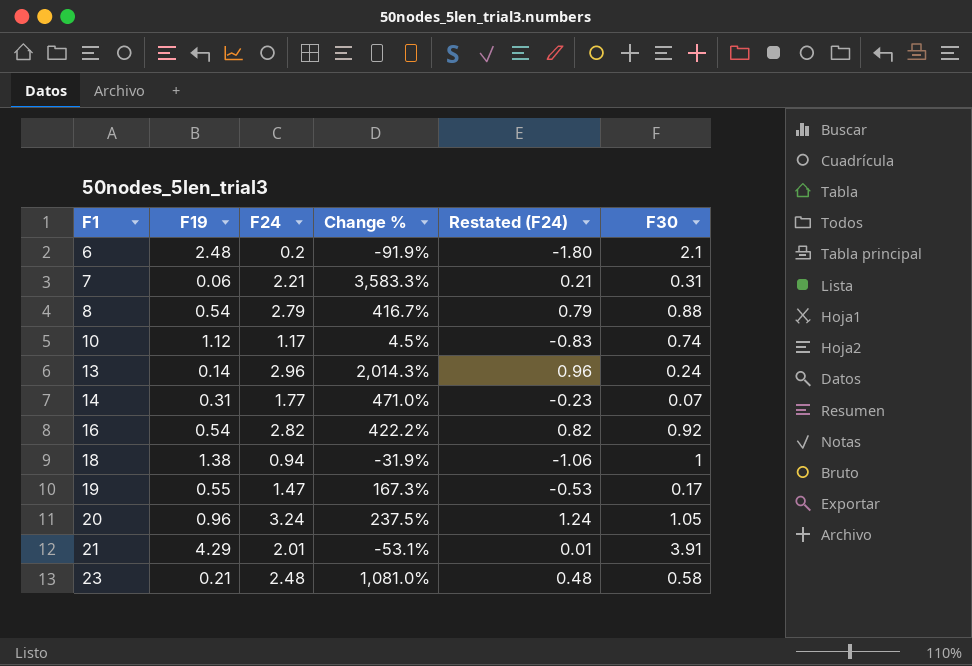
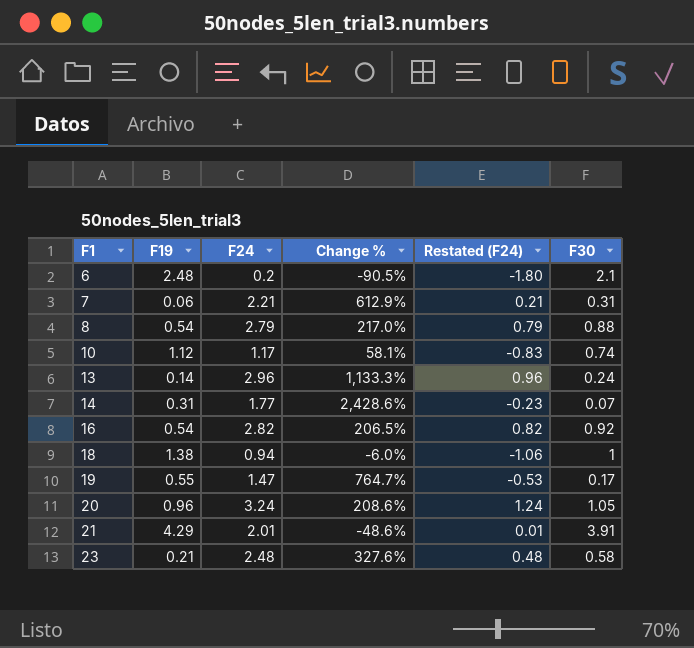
column Change % | formula: ([F24] - [F19]) / [F19] -> ([F24] - [F30]) / [F30]

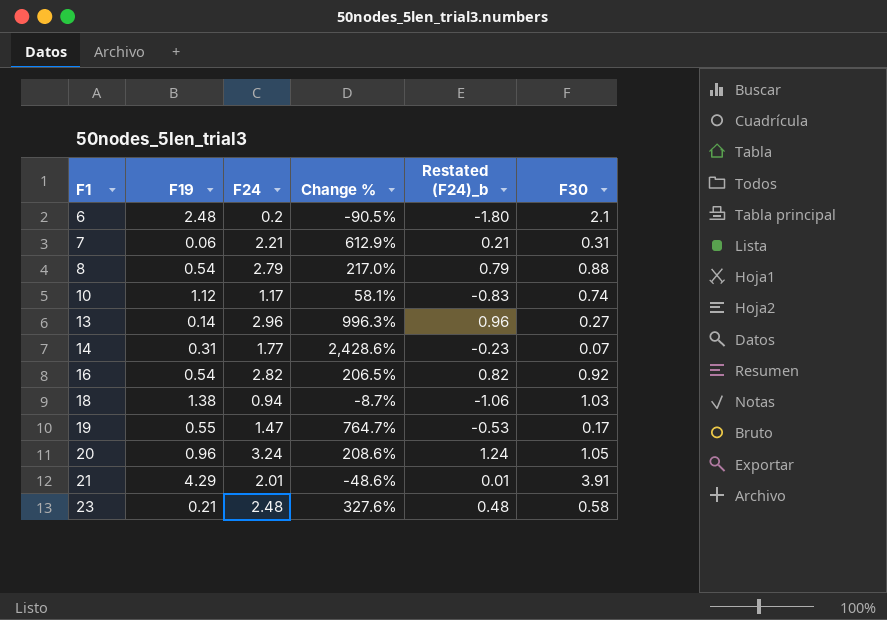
column name: Restated (F24) -> Restated (F24)_b
13 | Change %: 1,133.3% -> 996.3%
13 | F30: 0.24 -> 0.27
18 | Change %: -6.0% -> -8.7%
18 | F30: 1 -> 1.03

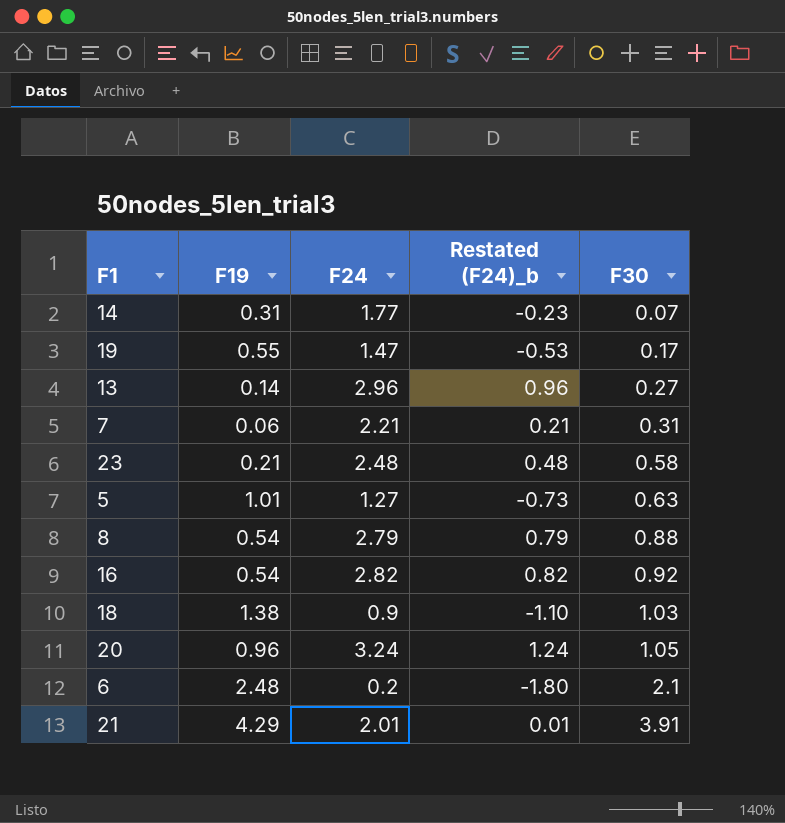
row order: F1 ascending -> F30 ascending
column Change % | formula: ([F24] - [F30]) / [F30] -> none
row 10: 1.12 | 1.17 | 58.1% | -0.83 | 0.74 -> none
row 5: none -> 1.01 | 1.27 | -0.73 | 0.63
18 | F24: 0.94 -> 0.9
18 | Restated (F24)_b: -1.06 -> -1.10

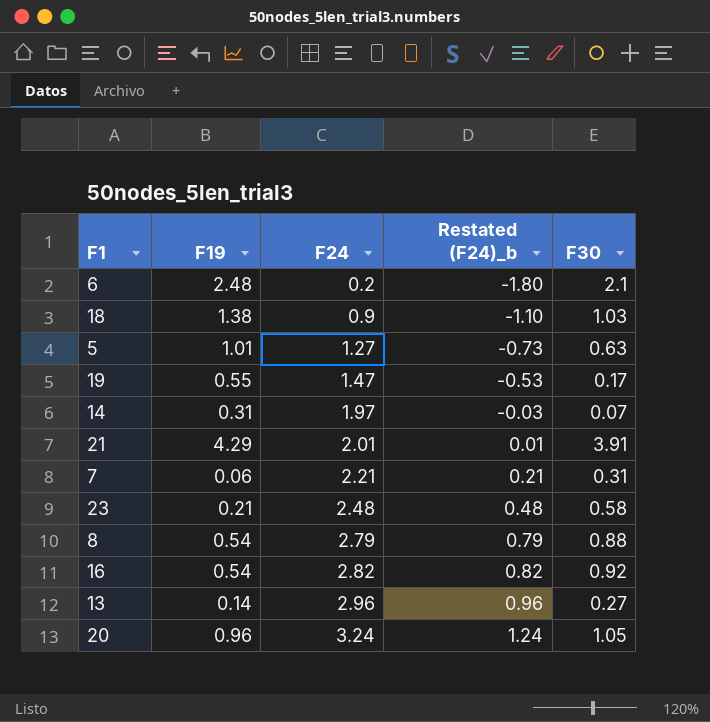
row order: F30 ascending -> F24 ascending
14 | F24: 1.77 -> 1.97
14 | Restated (F24)_b: -0.23 -> -0.03

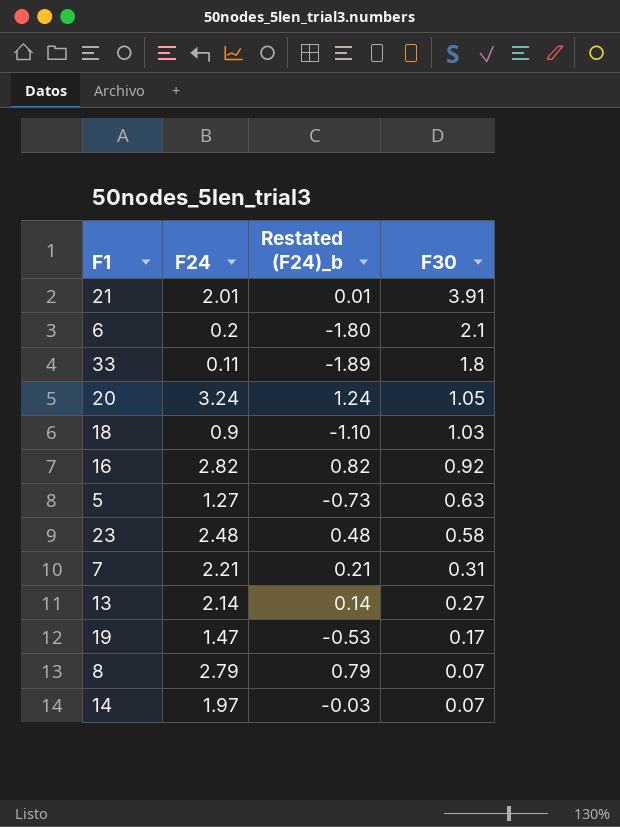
row order: F24 ascending -> F30 descending
column F19 | position: 2 -> none
row 33: none -> 0.11 | -1.89 | 1.8
13 | F24: 2.96 -> 2.14
13 | Restated (F24)_b: 0.96 -> 0.14
8 | F30: 0.88 -> 0.07

